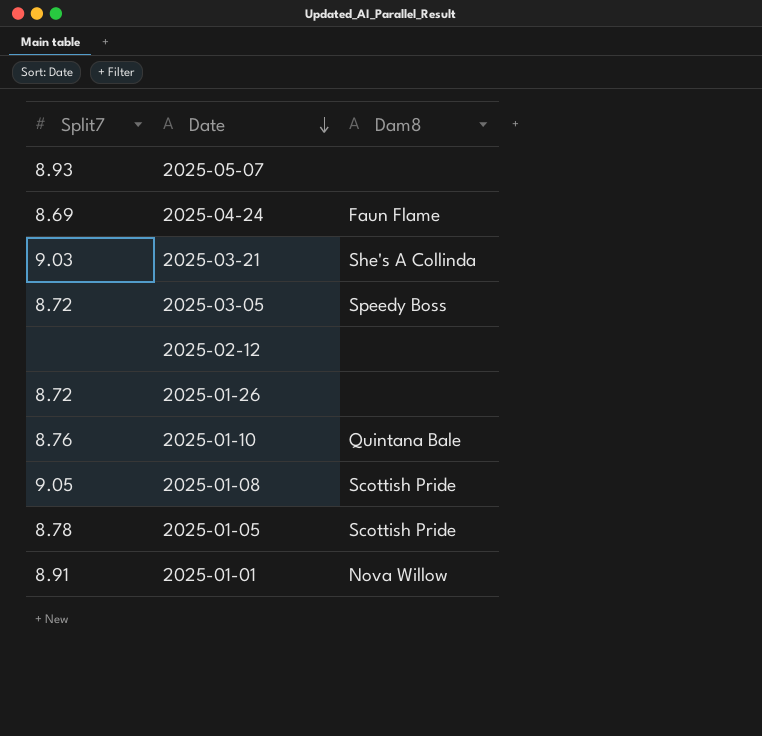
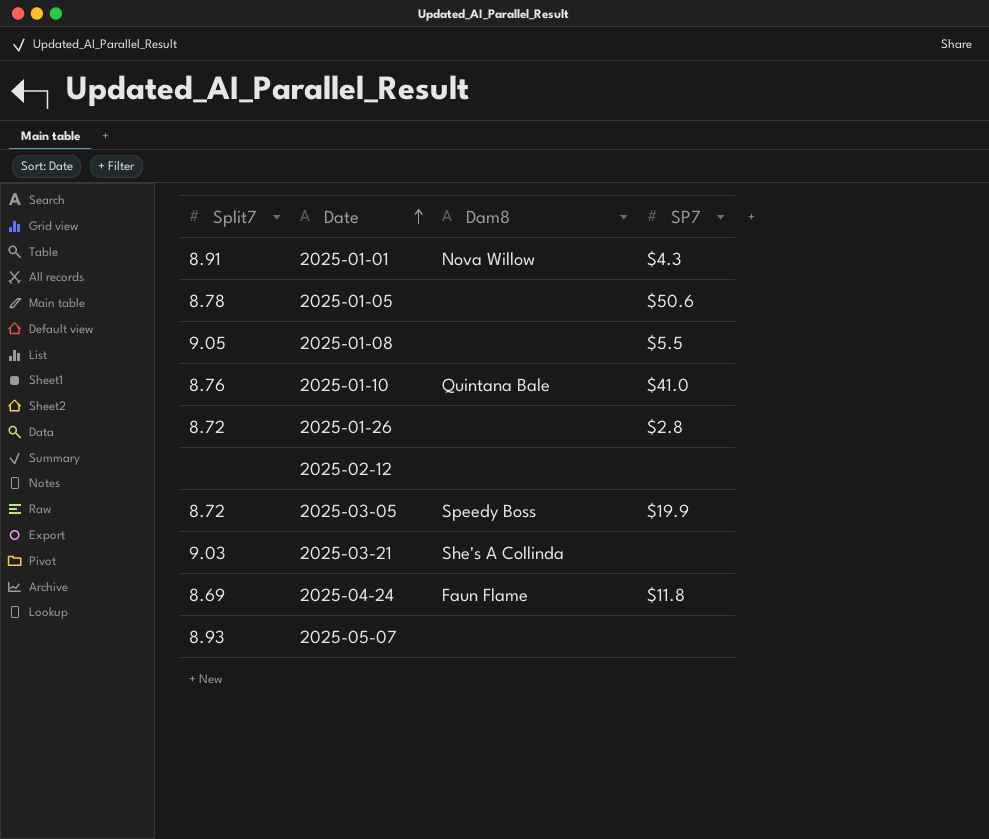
row order: Date descending -> Date ascending
column SP7 | position: none -> 4
2025-01-05 | Dam8: Scottish Pride -> none
2025-01-08 | Dam8: Scottish Pride -> none

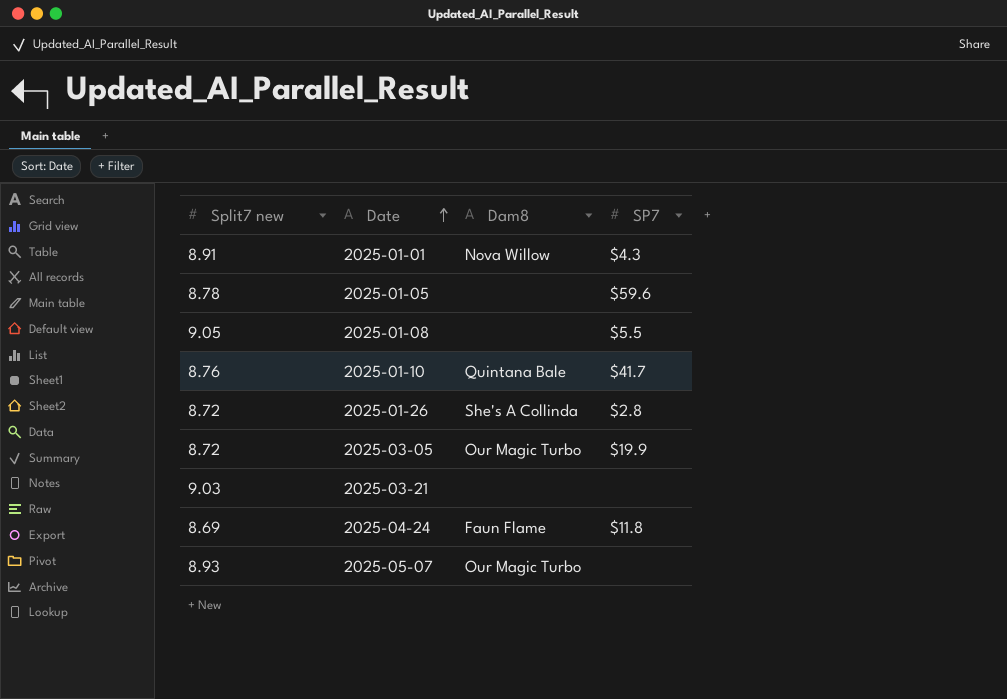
column name: Split7 -> Split7 new
row 2025-02-12: none | none | none -> none
2025-01-05 | SP7: $50.6 -> $59.6
2025-01-10 | SP7: $41.0 -> $41.7
2025-01-26 | Dam8: none -> She's A Collinda
2025-03-05 | Dam8: Speedy Boss -> Our Magic Turbo
2025-03-21 | Dam8: She's A Collinda -> none
2025-05-07 | Dam8: none -> Our Magic Turbo

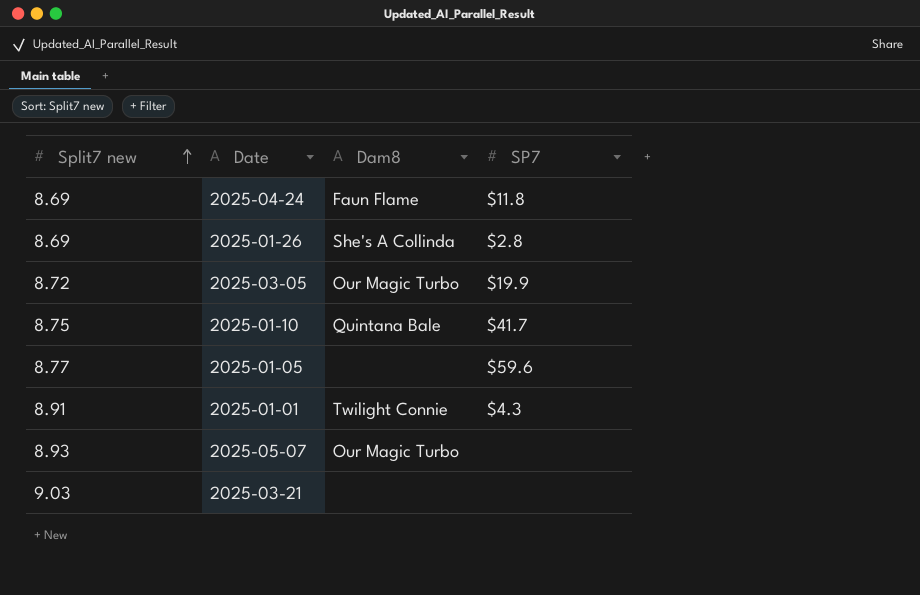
row order: Date ascending -> Split7 new ascending
row 2025-01-08: 9.05 | none | $5.5 -> none
2025-01-26 | Split7 new: 8.72 -> 8.69
2025-01-10 | Split7 new: 8.76 -> 8.75
2025-01-05 | Split7 new: 8.78 -> 8.77
2025-01-01 | Dam8: Nova Willow -> Twilight Connie

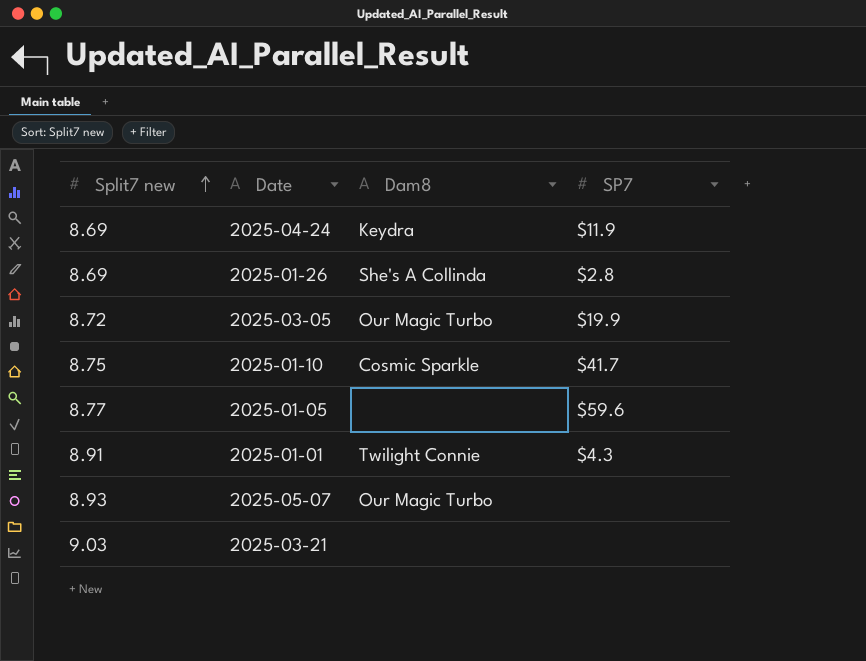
2025-04-24 | Dam8: Faun Flame -> Keydra
2025-04-24 | SP7: $11.8 -> $11.9
2025-01-10 | Dam8: Quintana Bale -> Cosmic Sparkle

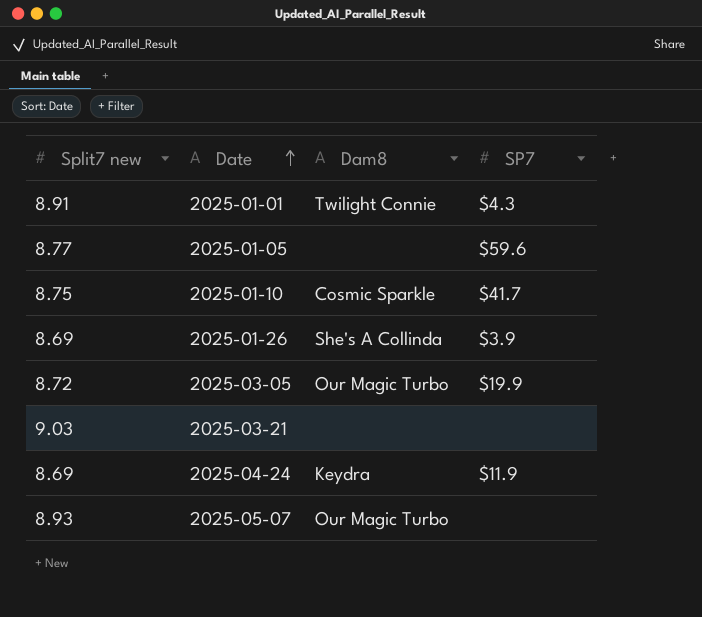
row order: Split7 new ascending -> Date ascending
2025-01-26 | SP7: $2.8 -> $3.9

